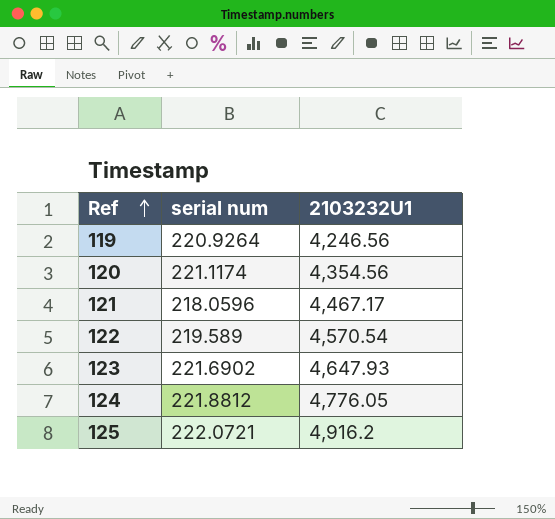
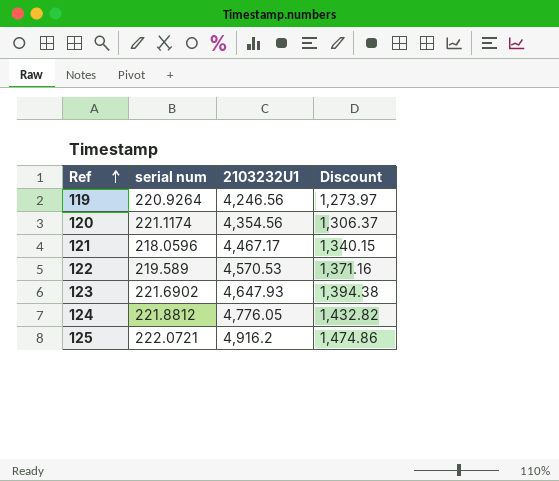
column Discount | formula: none -> [2103232U1] * 0.3
122 | 2103232U1: 4,570.54 -> 4,570.53

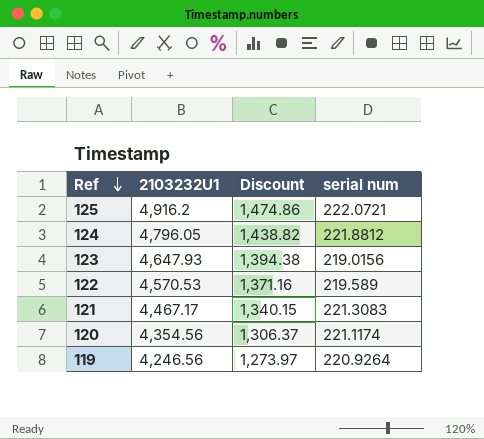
row order: Ref ascending -> Ref descending
column serial num | position: 2 -> 4
124 | 2103232U1: 4,776.05 -> 4,796.05
124 | Discount: 1,432.82 -> 1,438.82
123 | serial num: 221.6902 -> 219.0156
121 | serial num: 218.0596 -> 221.3083

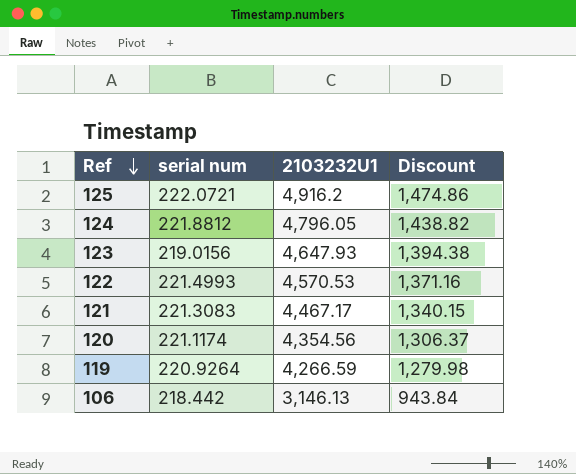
column serial num | position: 4 -> 2
122 | serial num: 219.589 -> 221.4993
119 | 2103232U1: 4,246.56 -> 4,266.59
119 | Discount: 1,273.97 -> 1,279.98
row 106: none -> 218.442 | 3,146.13 | 943.84

